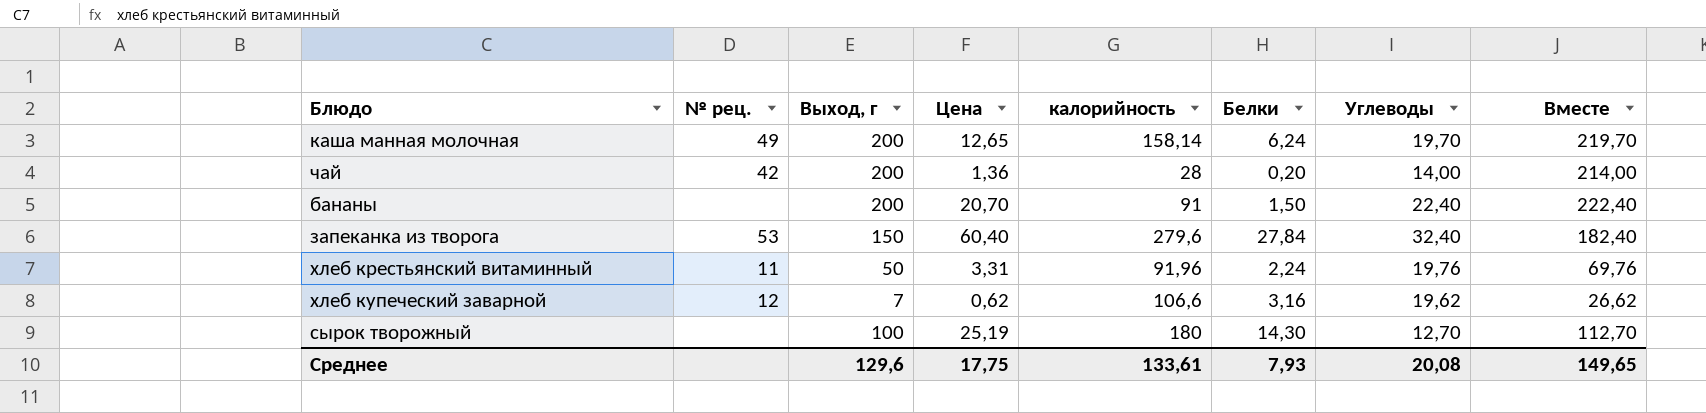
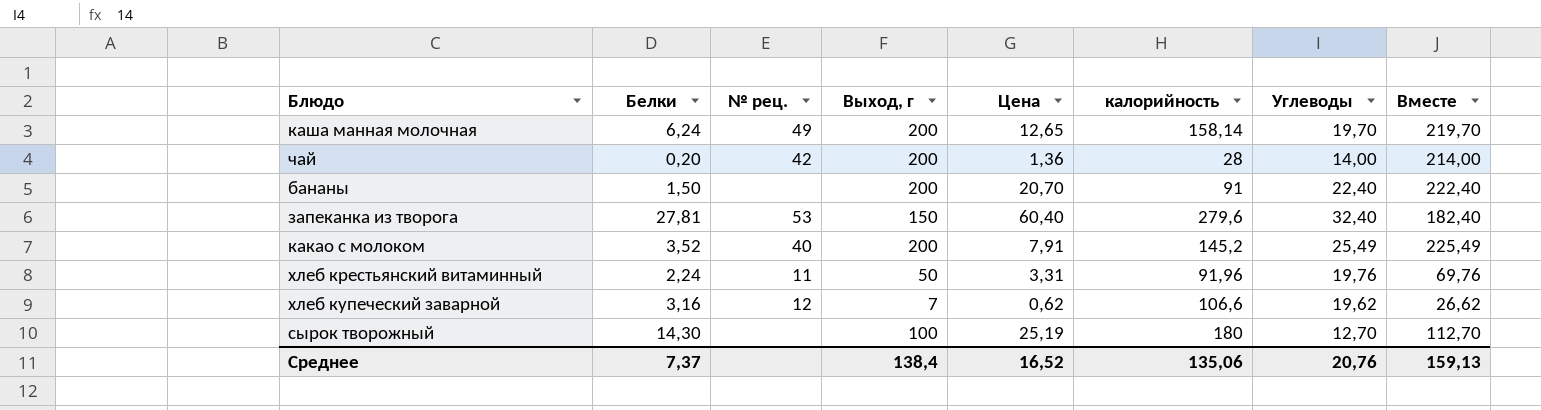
column Белки | position: 6 -> 2
запеканка из творога | Белки: 27,84 -> 27,81
row какао с молоком: none -> 3,52 | 40 | 200 | 7,91 | 145,2 | 25,49 | 225,49
Среднее | Белки: 7,93 -> 7,37
Среднее | Выход, г: 129,6 -> 138,4
Среднее | Цена: 17,75 -> 16,52
Среднее | калорийность: 133,61 -> 135,06
Среднее | Углеводы: 20,08 -> 20,76
Среднее | Вместе: 149,65 -> 159,13

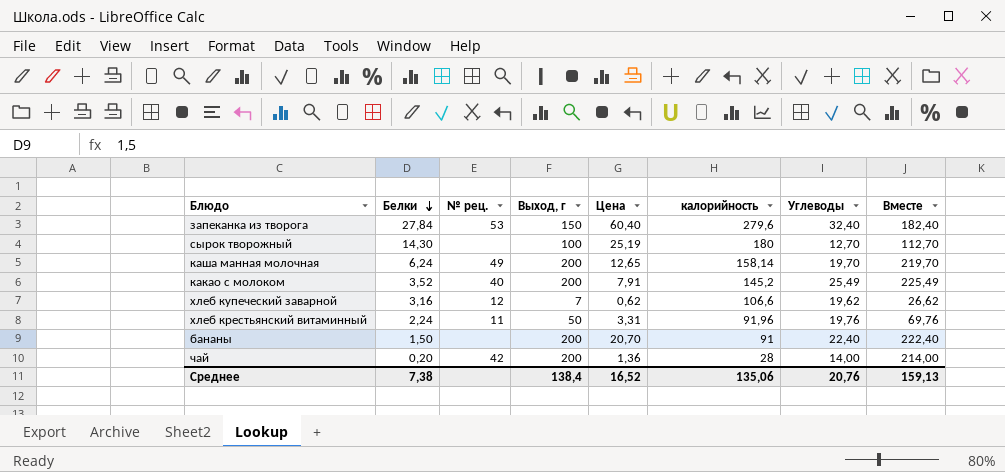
row order: none -> Белки descending
запеканка из творога | Белки: 27,81 -> 27,84
Среднее | Белки: 7,37 -> 7,38

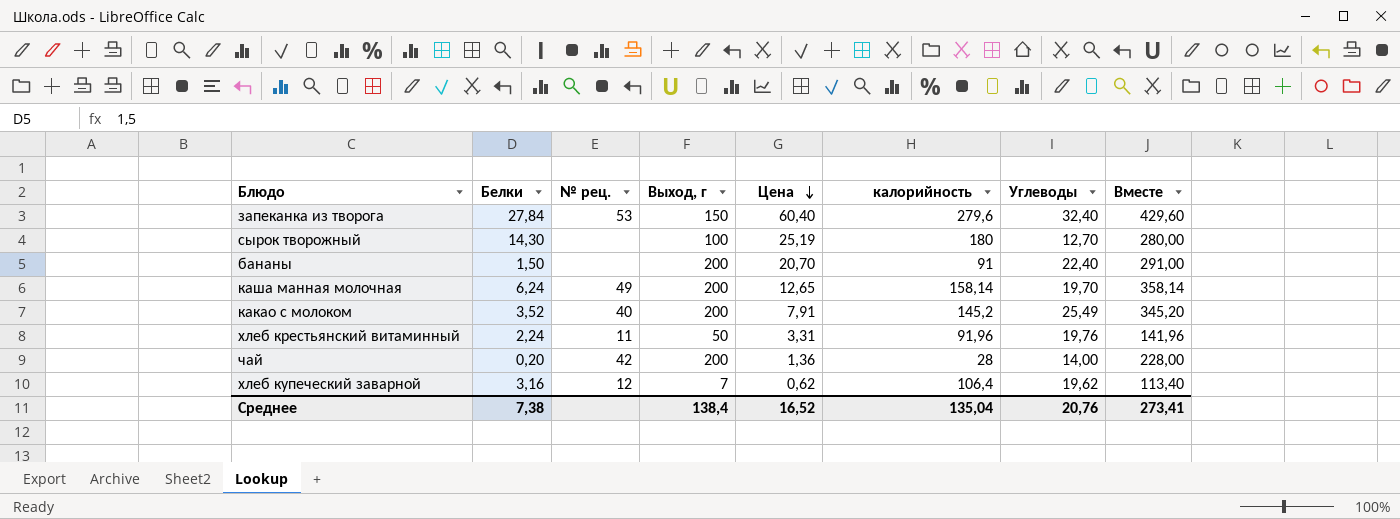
row order: Белки descending -> Цена descending
column Вместе | formula: [Выход, г] + [Углеводы] -> [Выход, г] + [калорийность]
хлеб купеческий заварной | калорийность: 106,6 -> 106,4
Среднее | калорийность: 135,06 -> 135,04
Среднее | Вместе: 159,13 -> 273,41

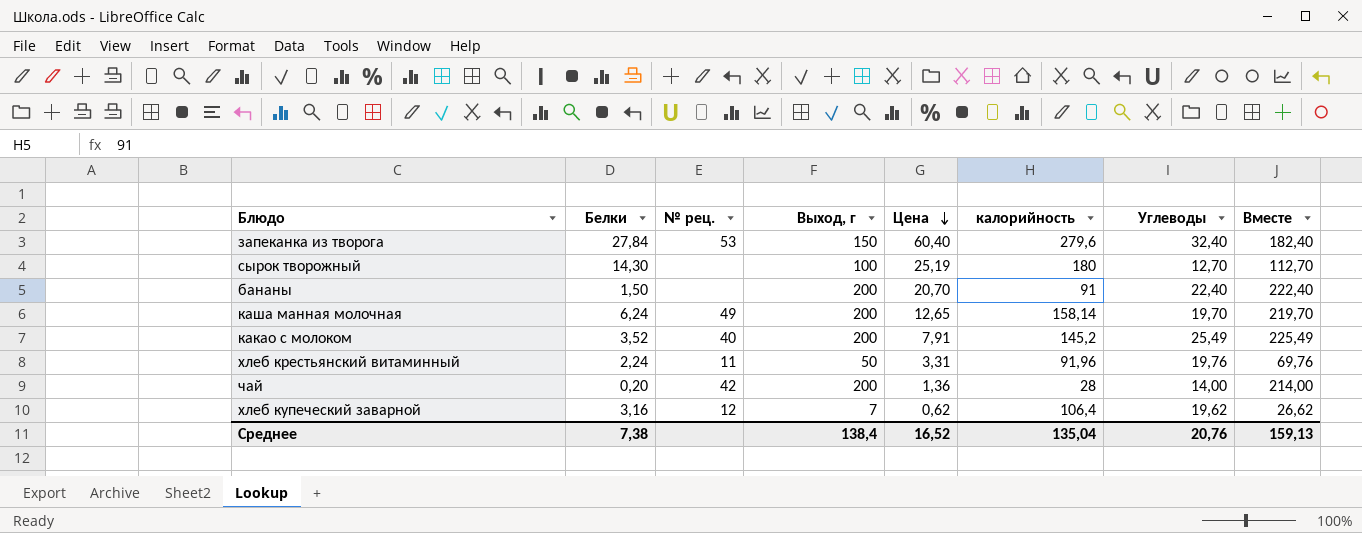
column Вместе | formula: [Выход, г] + [калорийность] -> [Выход, г] + [Углеводы]
Среднее | Вместе: 273,41 -> 159,13

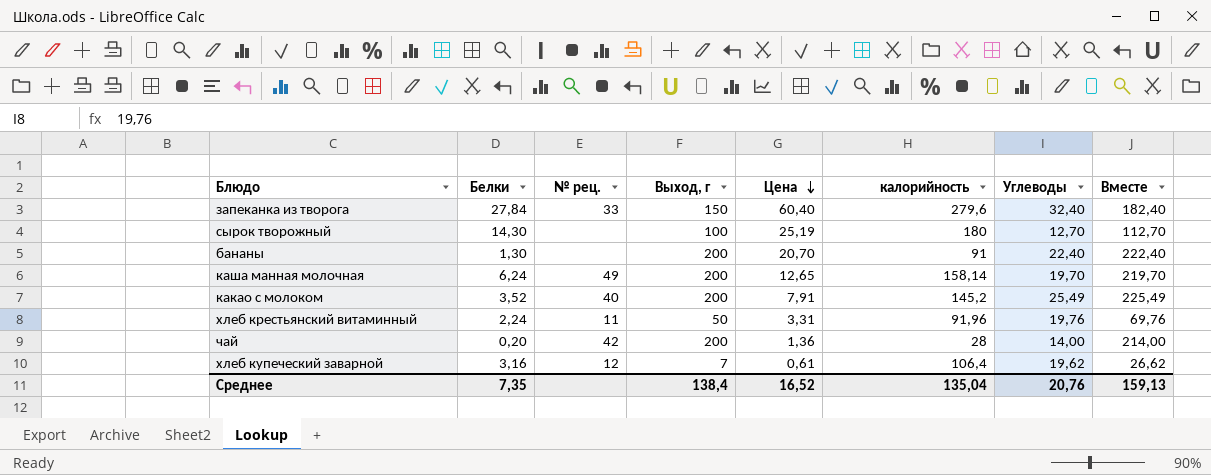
запеканка из творога | № рец.: 53 -> 33
бананы | Белки: 1,50 -> 1,30
хлеб купеческий заварной | Цена: 0,62 -> 0,61
Среднее | Белки: 7,38 -> 7,35

